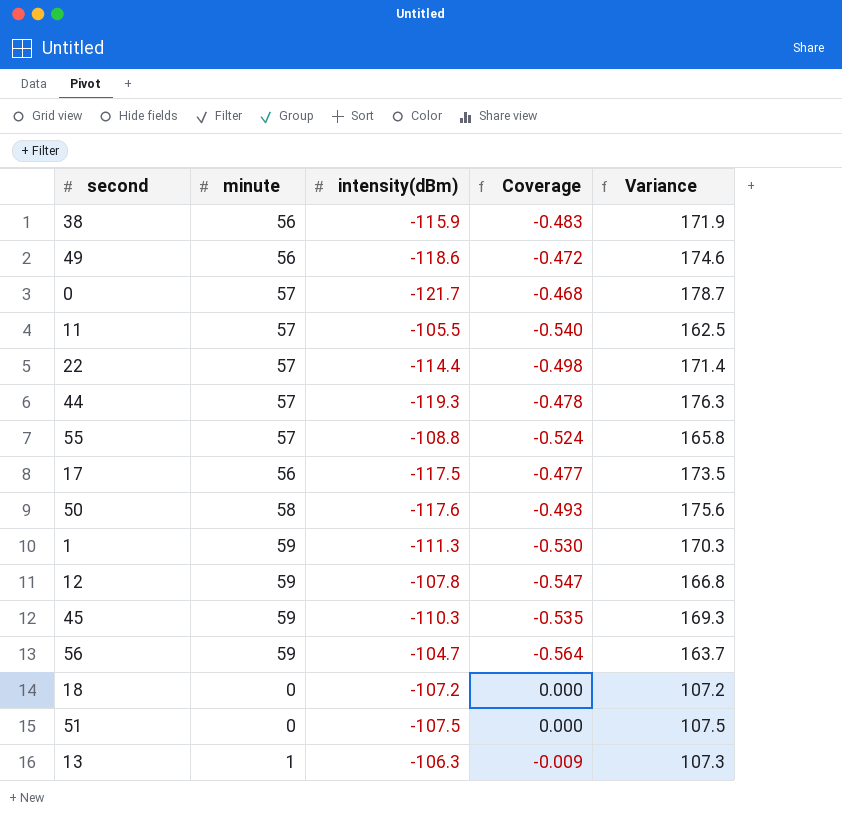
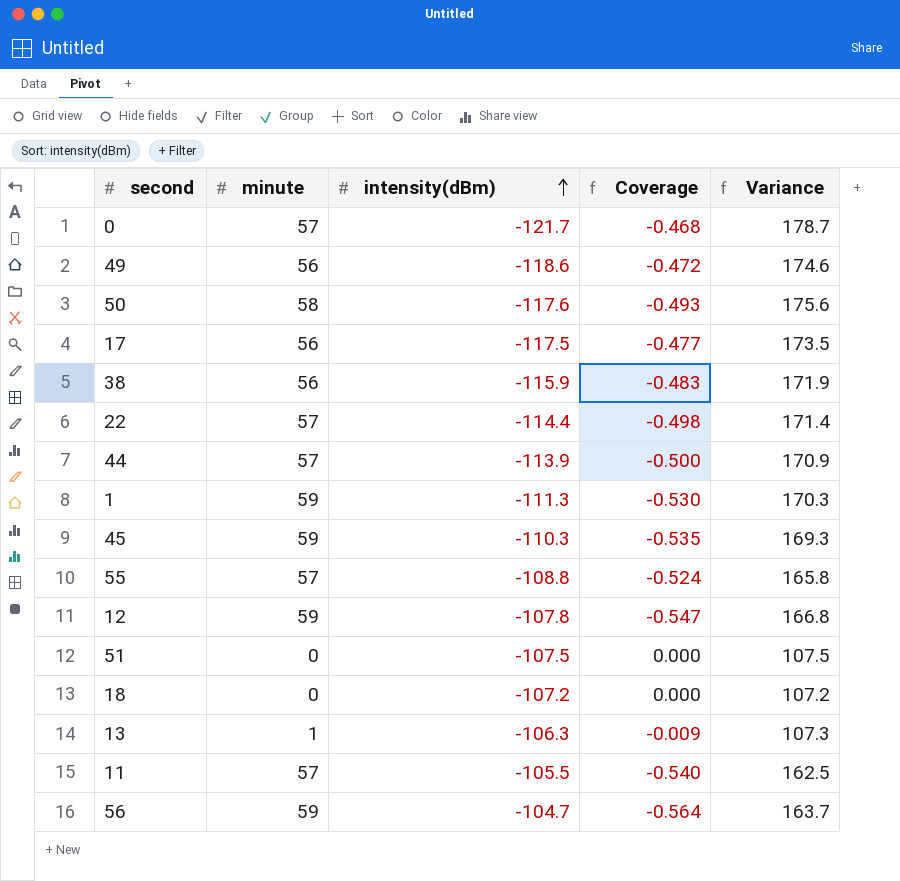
row order: none -> intensity(dBm) ascending
44 | intensity(dBm): -119.3 -> -113.9
44 | Coverage: -0.478 -> -0.500
44 | Variance: 176.3 -> 170.9

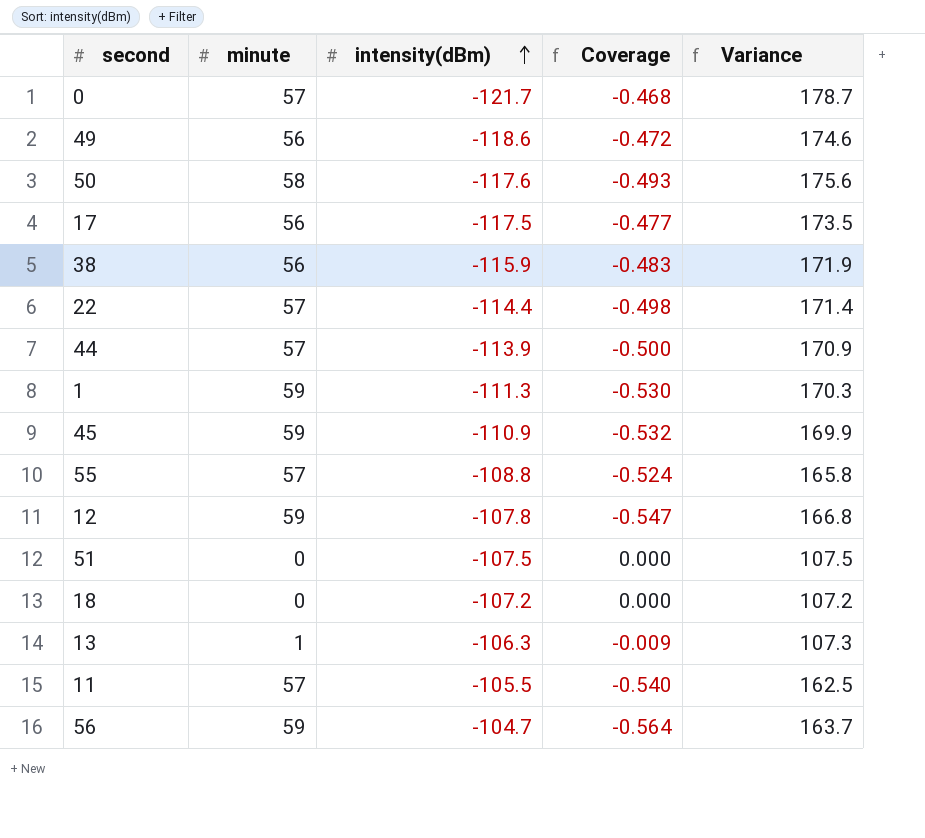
45 | intensity(dBm): -110.3 -> -110.9
45 | Coverage: -0.535 -> -0.532
45 | Variance: 169.3 -> 169.9

